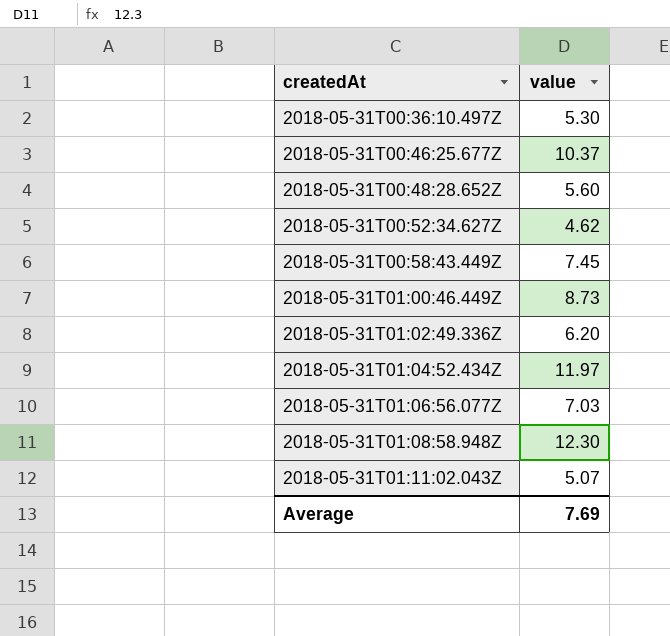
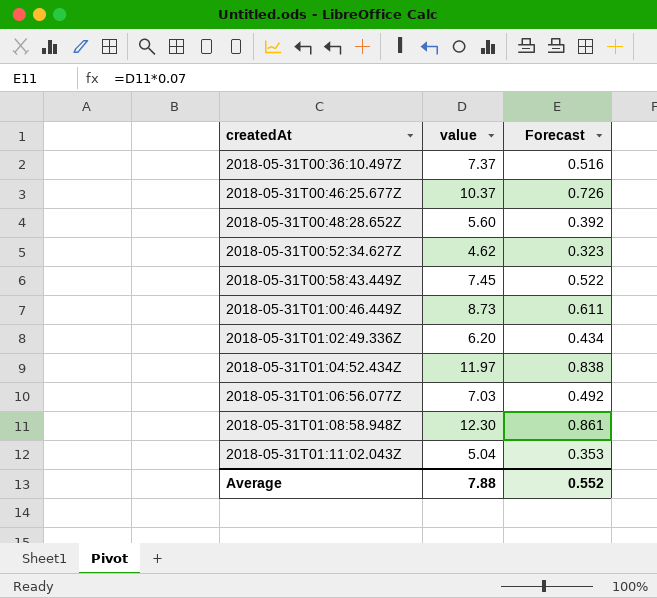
column Forecast | formula: none -> [value] * 0.07
2018-05-31T00:36:10.497Z | value: 5.30 -> 7.37
2018-05-31T01:11:02.043Z | value: 5.07 -> 5.04
Average | value: 7.69 -> 7.88

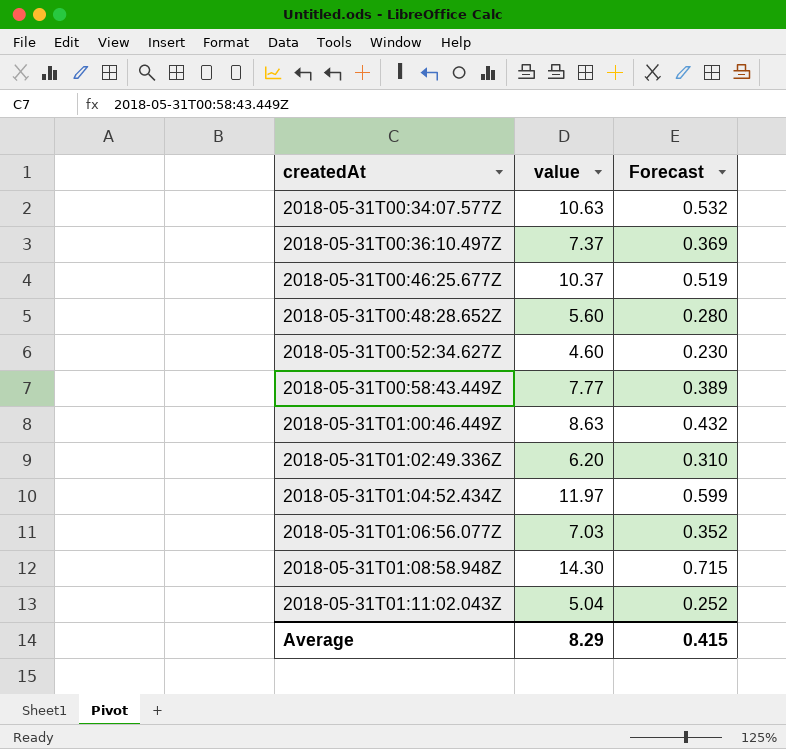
column Forecast | formula: [value] * 0.07 -> [value] * 0.05
row 2018-05-31T00:34:07.577Z: none -> 10.63 | 0.532
2018-05-31T00:52:34.627Z | value: 4.62 -> 4.60
2018-05-31T00:58:43.449Z | value: 7.45 -> 7.77
2018-05-31T01:00:46.449Z | value: 8.73 -> 8.63
2018-05-31T01:08:58.948Z | value: 12.30 -> 14.30
Average | value: 7.88 -> 8.29
Average | Forecast: 0.552 -> 0.415

